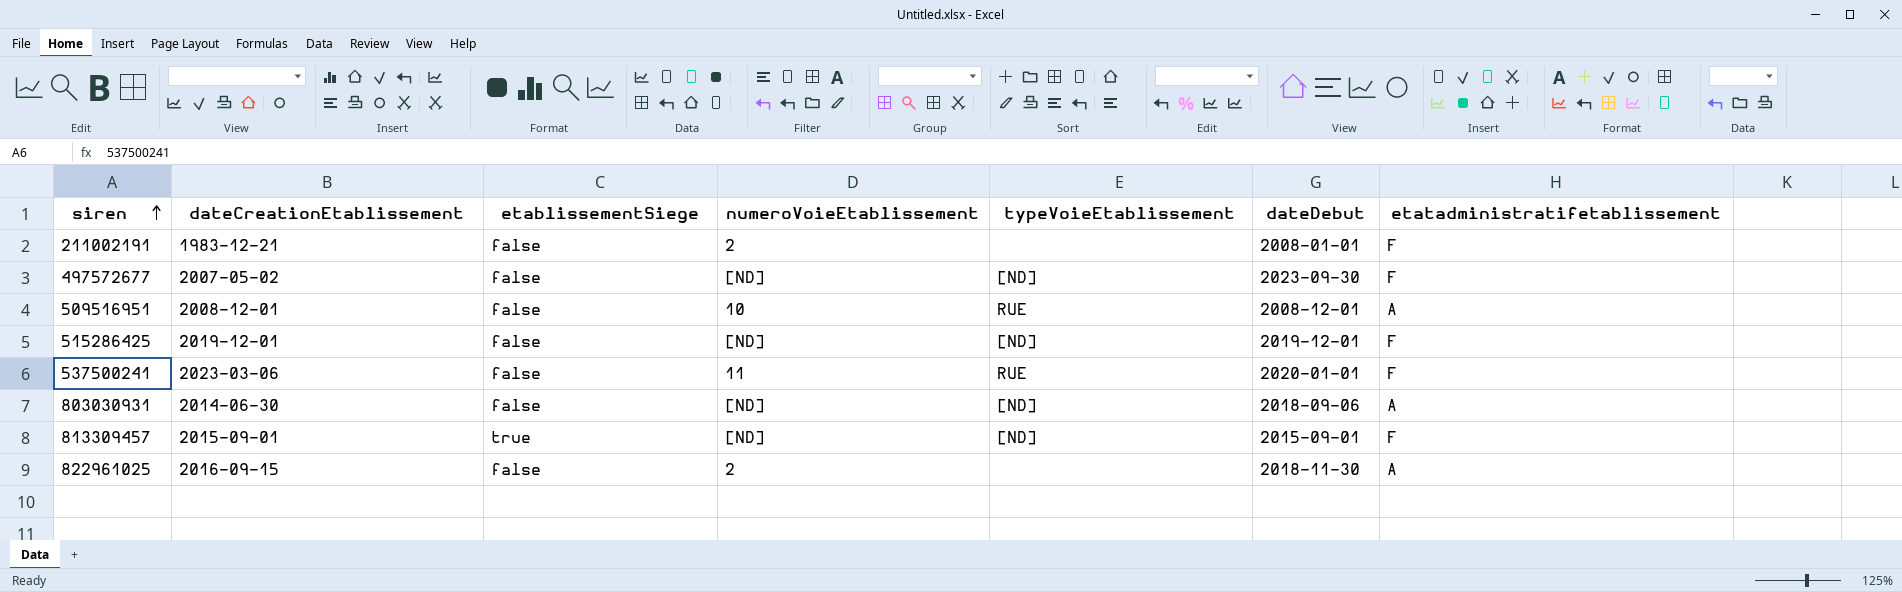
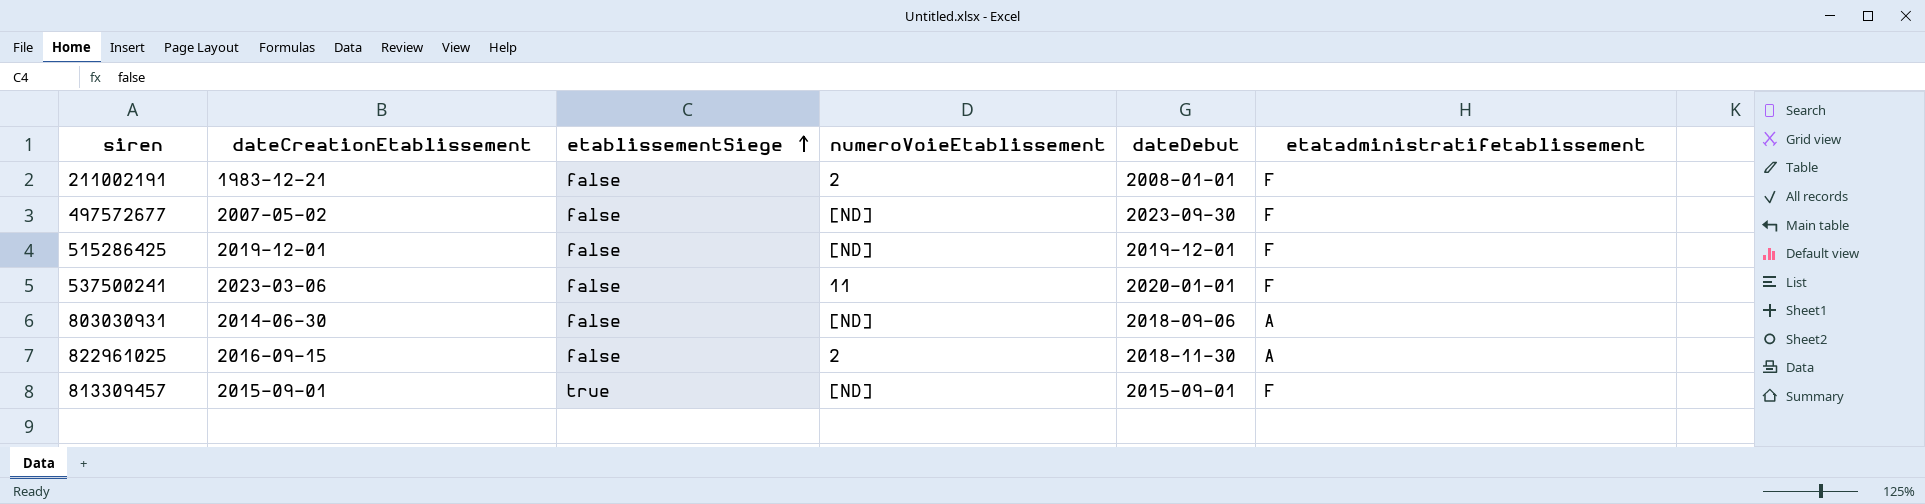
row order: siren ascending -> etablissementSiege ascending
column typeVoieEtablissement | position: 5 -> none
row 509516951: 2008-12-01 | false | 10 | RUE | 2008-12-01 | A -> none

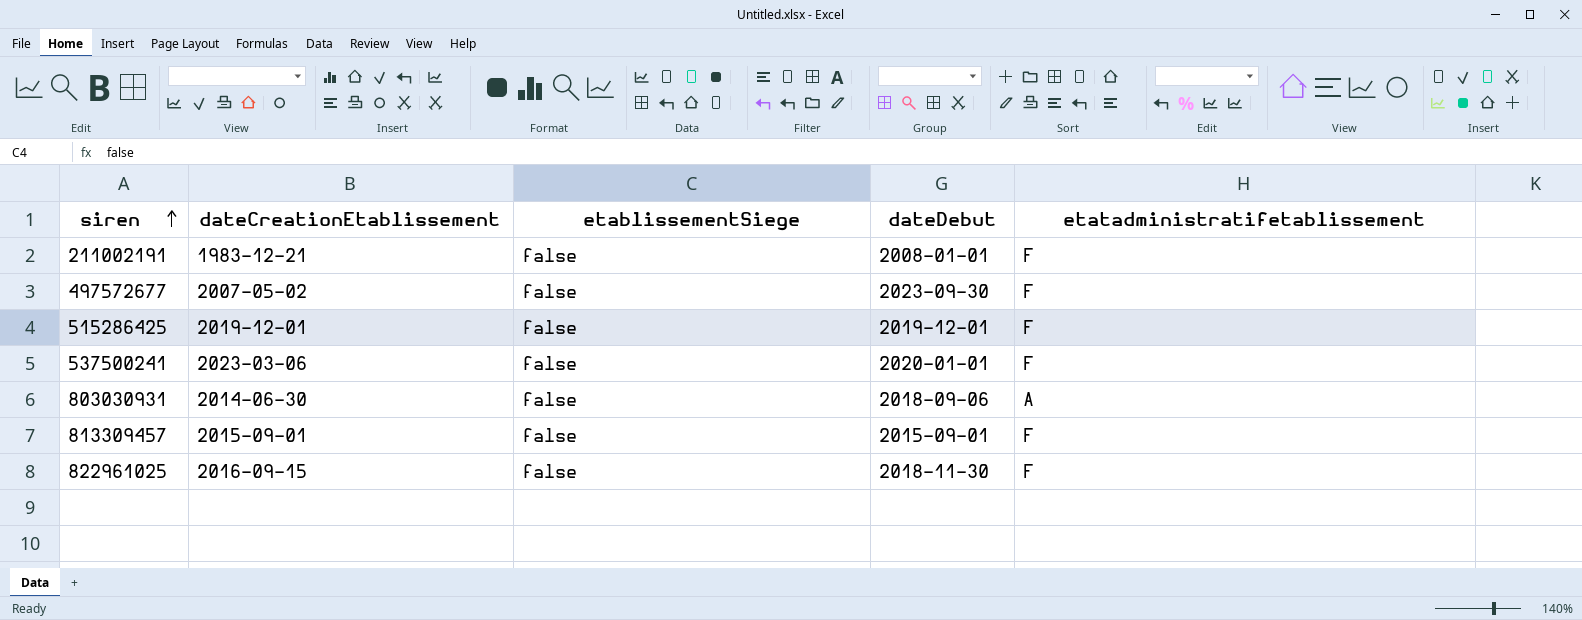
row order: etablissementSiege ascending -> siren ascending
column numeroVoieEtablissement | position: 4 -> none
813309457 | etablissementSiege: true -> false
822961025 | etatadministratifetablissement: A -> F

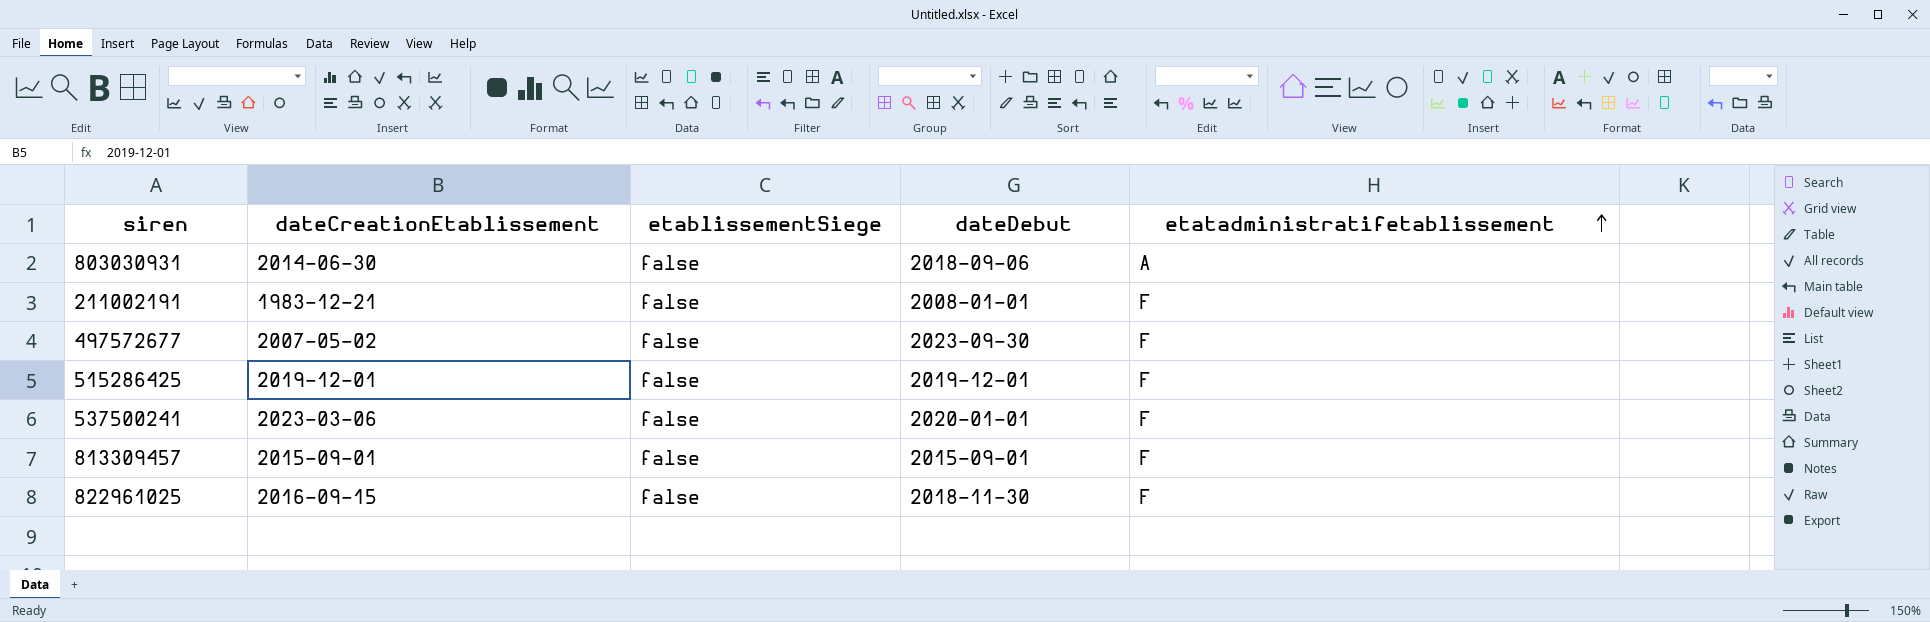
row order: siren ascending -> etatadministratifetablissement ascending

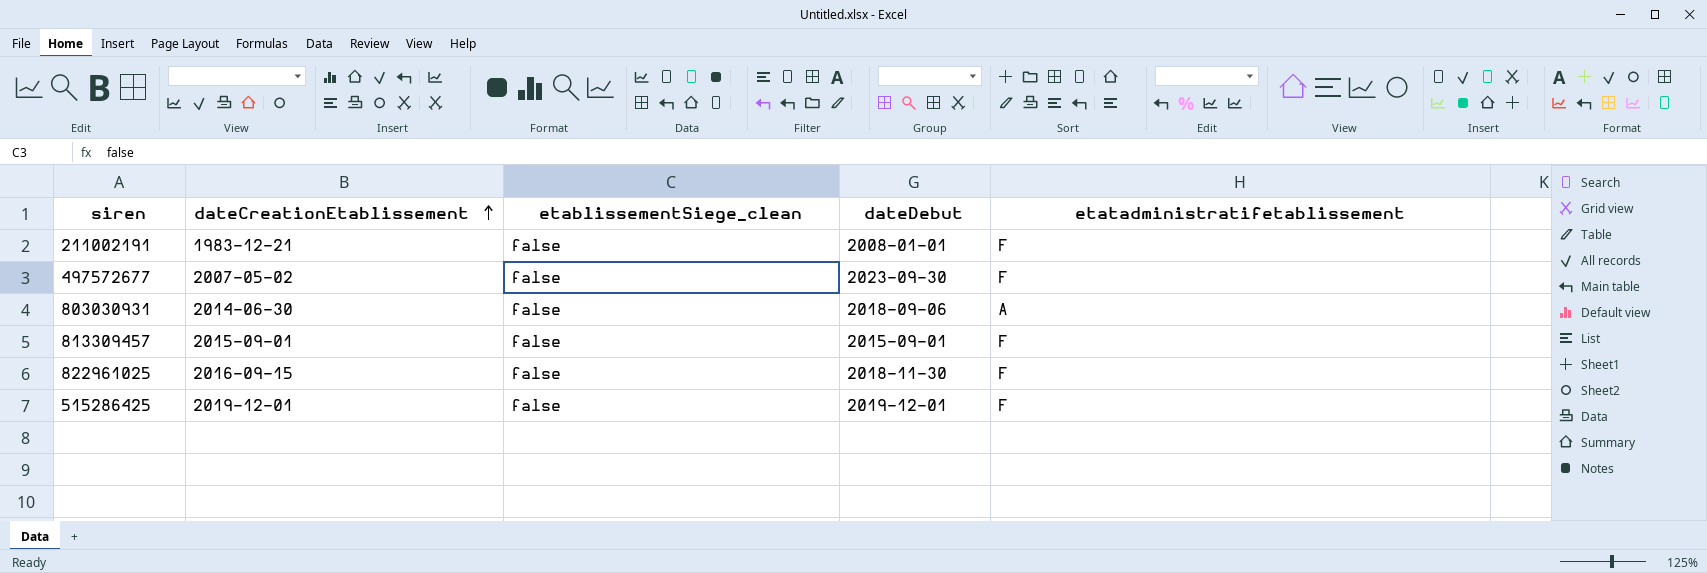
row order: etatadministratifetablissement ascending -> dateCreationEtablissement ascending
column name: etablissementSiege -> etablissementSiege_clean
row 537500241: 2023-03-06 | false | 2020-01-01 | F -> none

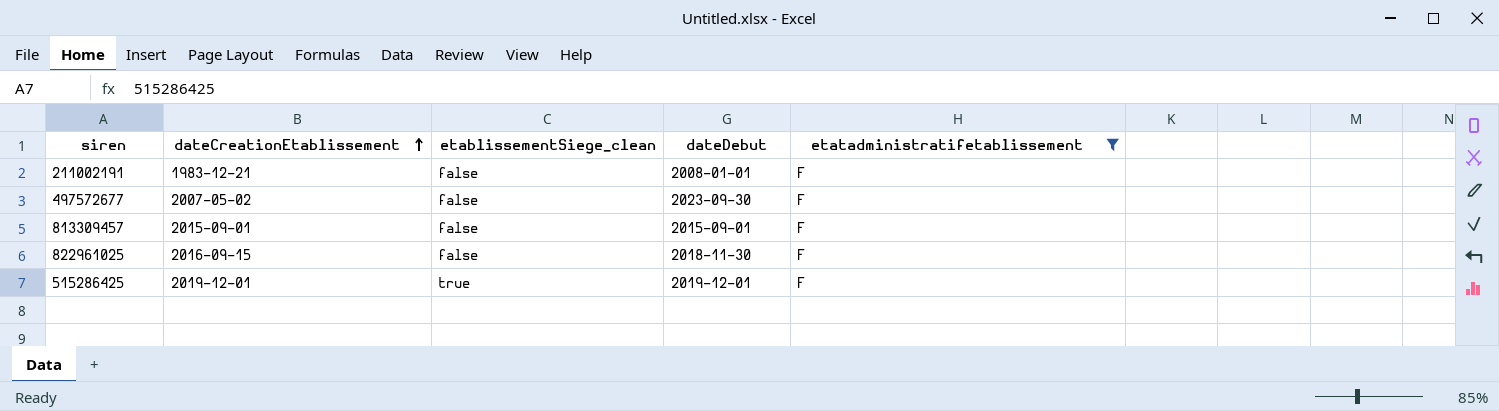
filter: none -> etatadministratifetablissement = F
515286425 | etablissementSiege_clean: false -> true

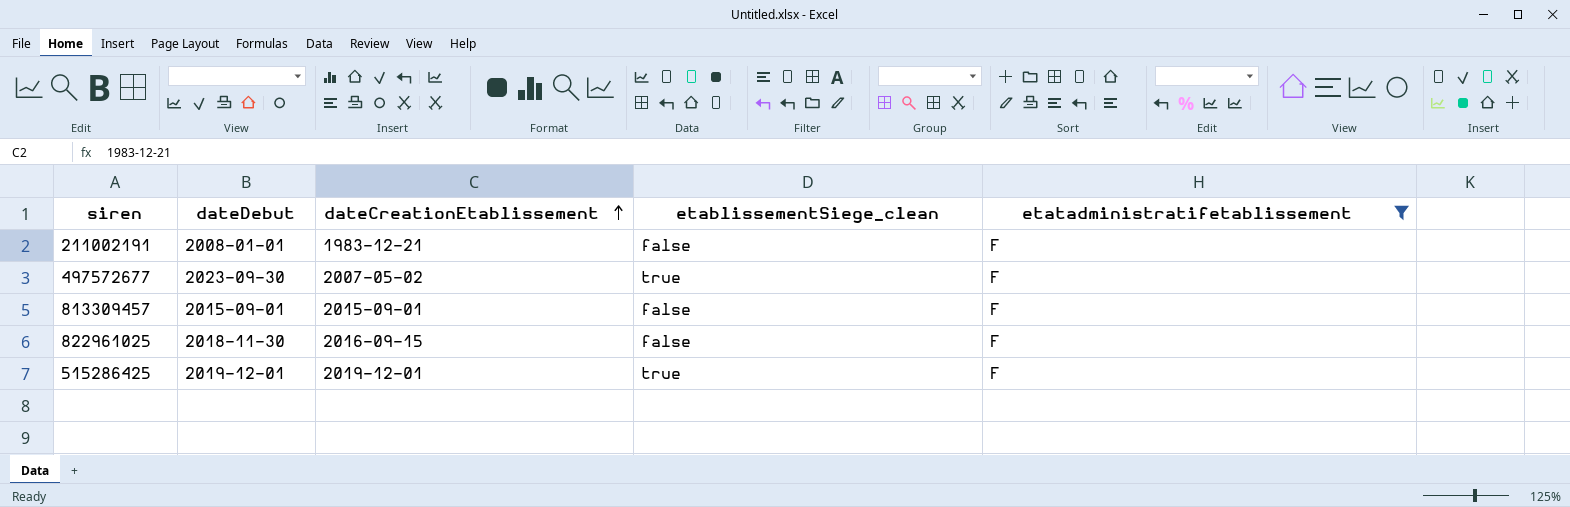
column dateDebut | position: 4 -> 2
497572677 | etablissementSiege_clean: false -> true

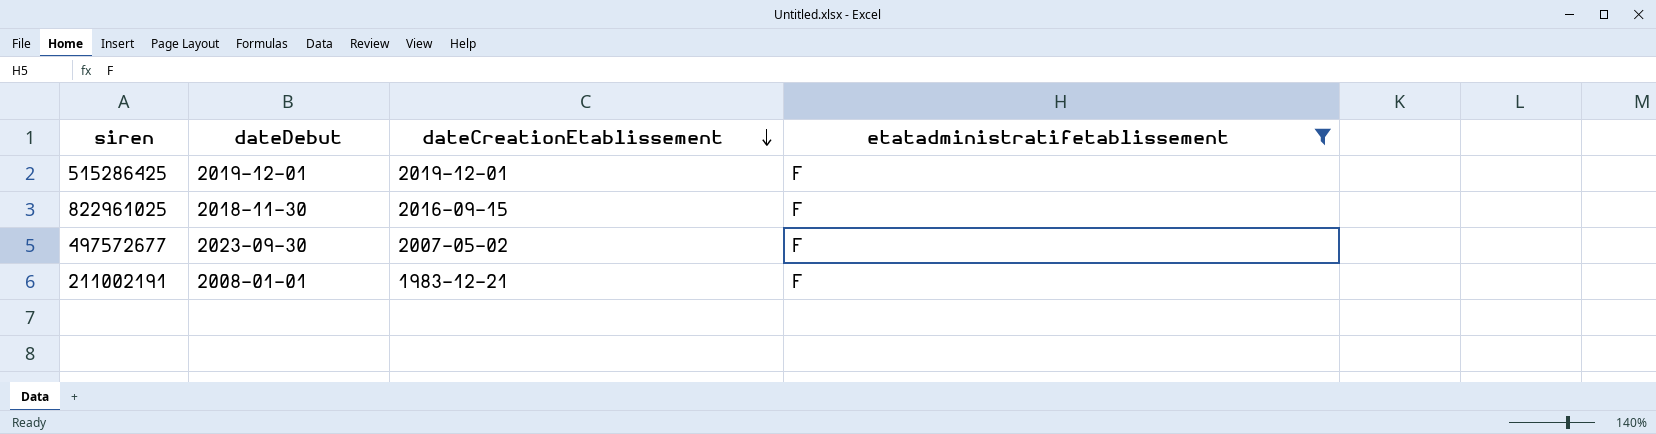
row order: dateCreationEtablissement ascending -> dateCreationEtablissement descending
column etablissementSiege_clean | position: 4 -> none
row 813309457: 2015-09-01 | 2015-09-01 | false | F -> none

